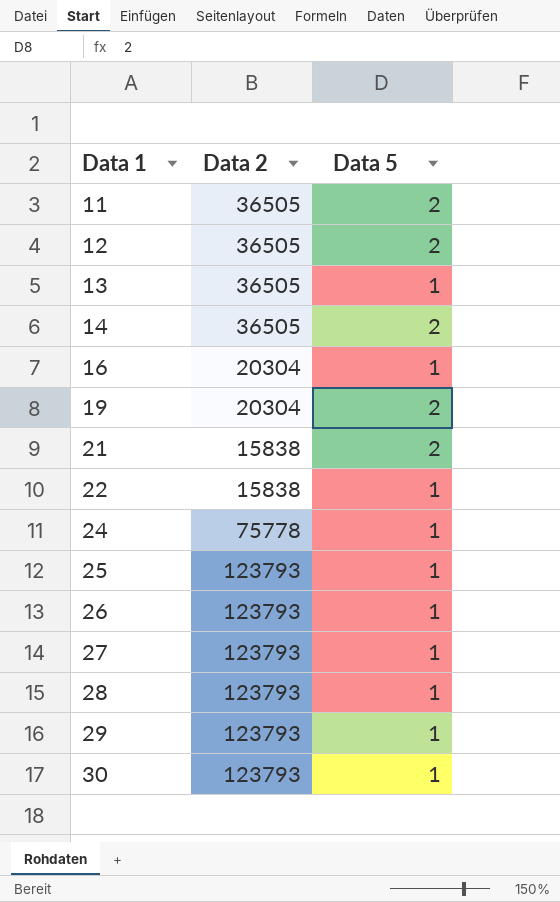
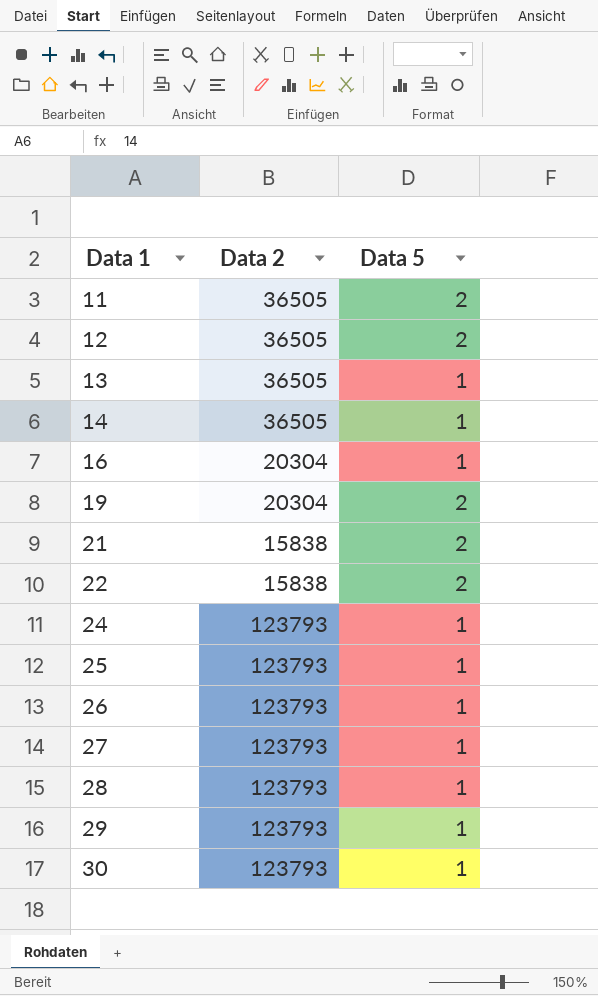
14 | Data 5: 2 -> 1
22 | Data 5: 1 -> 2
24 | Data 2: 75778 -> 123793

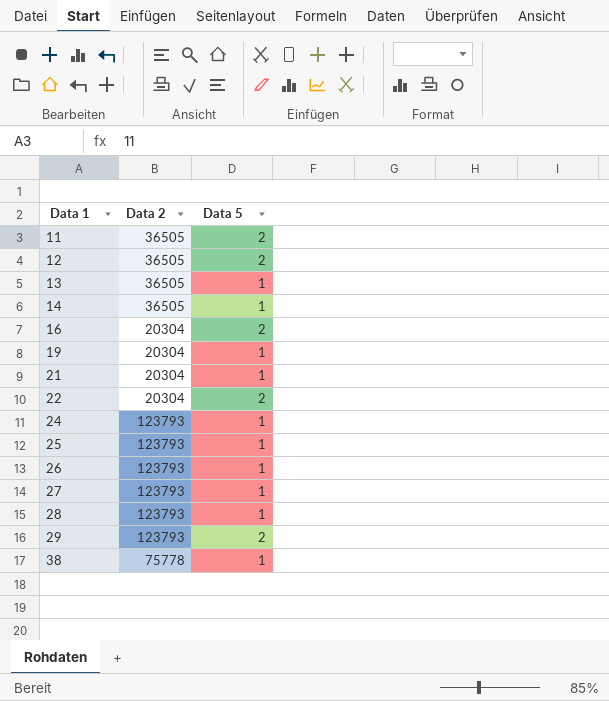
row 30: 123793 | 1 -> none
16 | Data 5: 1 -> 2
19 | Data 5: 2 -> 1
21 | Data 2: 15838 -> 20304
21 | Data 5: 2 -> 1
22 | Data 2: 15838 -> 20304
29 | Data 5: 1 -> 2
row 38: none -> 75778 | 1

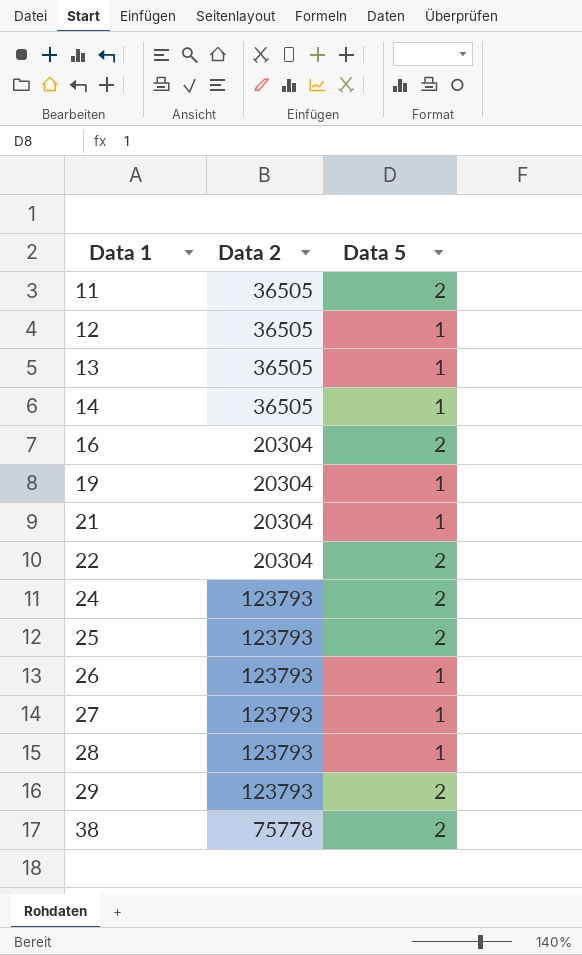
12 | Data 5: 2 -> 1
24 | Data 5: 1 -> 2
25 | Data 5: 1 -> 2
38 | Data 5: 1 -> 2

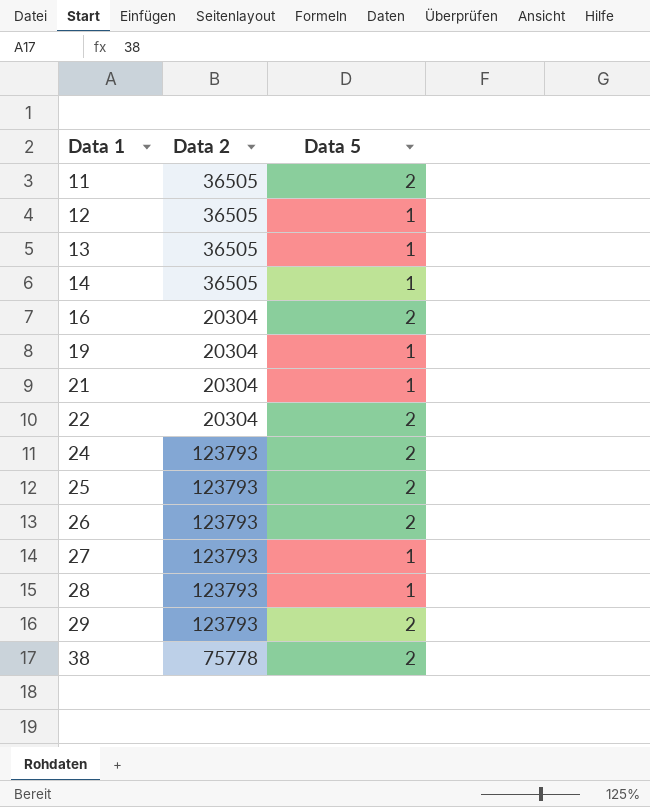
26 | Data 5: 1 -> 2

